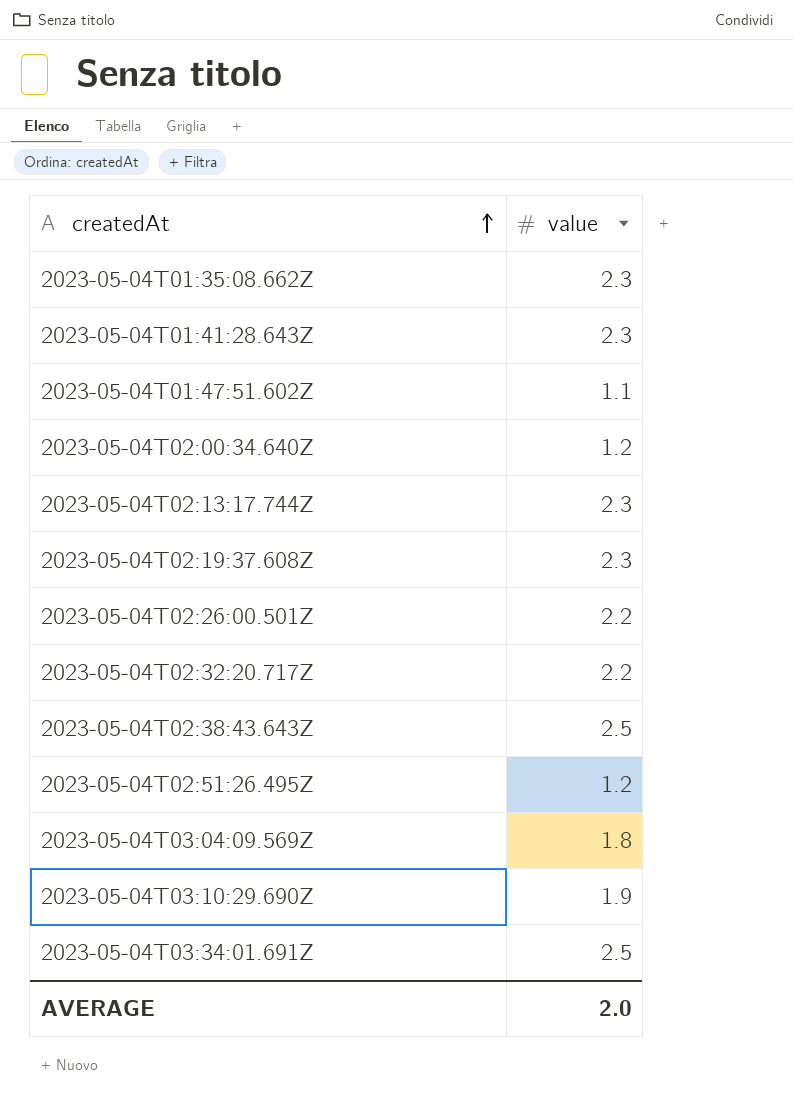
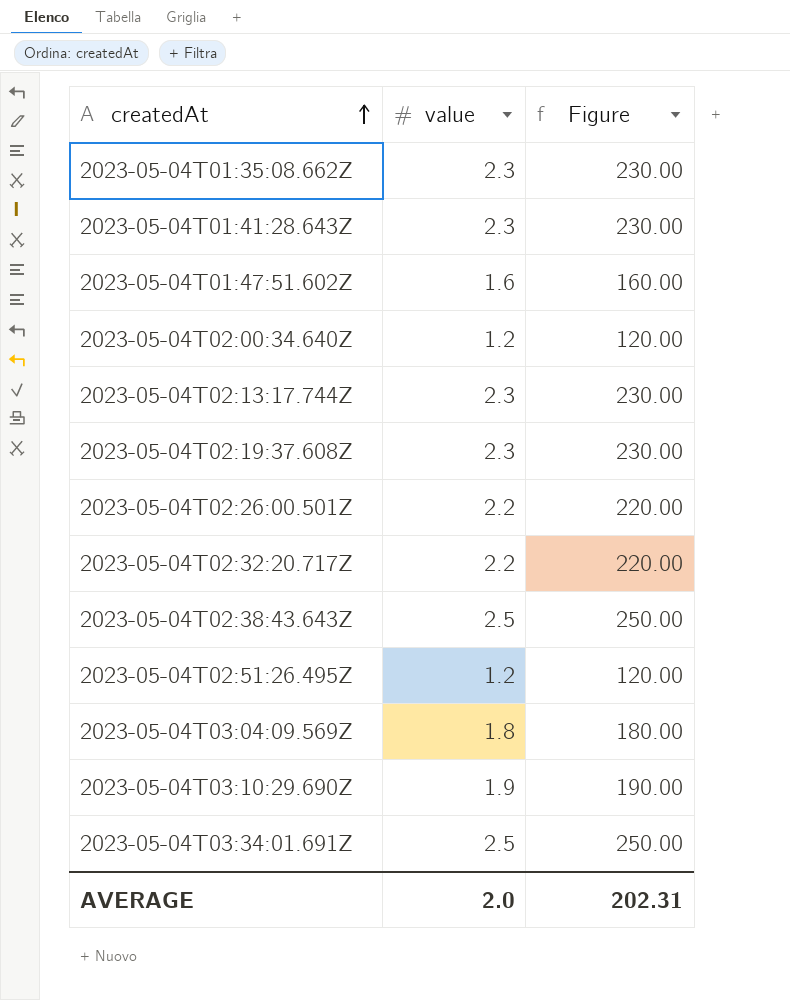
column Figure | formula: none -> [value] * 100
2023-05-04T01:47:51.602Z | value: 1.1 -> 1.6

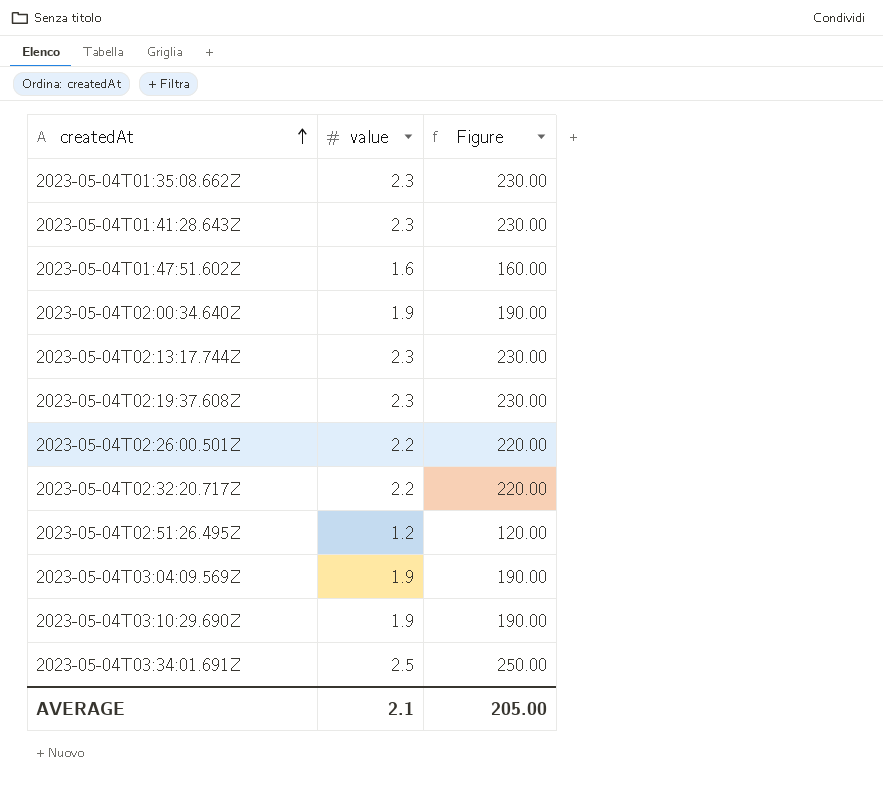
row 2023-05-04T02:38:43.643Z: 2.5 | 250.00 -> none
2023-05-04T02:00:34.640Z | value: 1.2 -> 1.9
2023-05-04T02:00:34.640Z | Figure: 120.00 -> 190.00
2023-05-04T03:04:09.569Z | value: 1.8 -> 1.9
2023-05-04T03:04:09.569Z | Figure: 180.00 -> 190.00
AVERAGE | value: 2.0 -> 2.1
AVERAGE | Figure: 202.31 -> 205.00

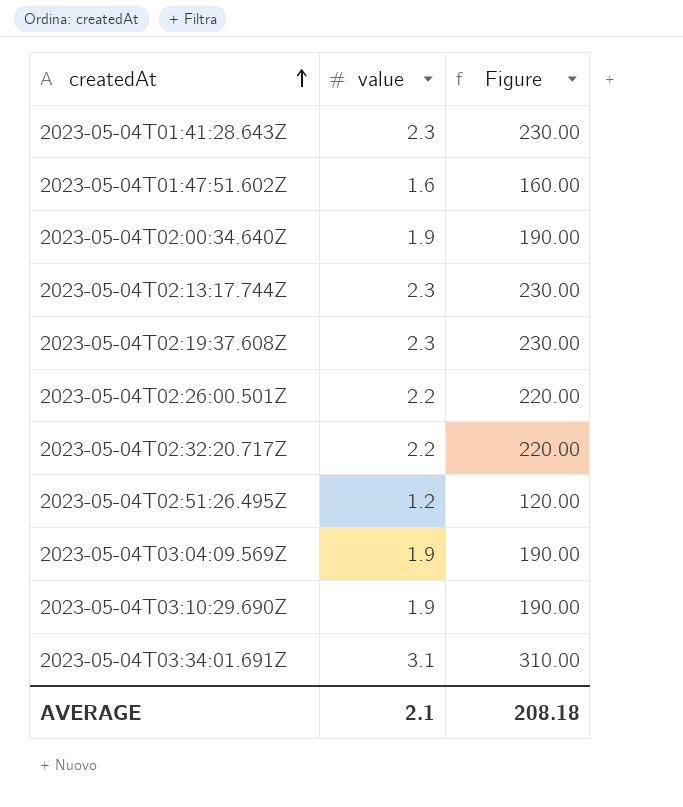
row 2023-05-04T01:35:08.662Z: 2.3 | 230.00 -> none
2023-05-04T03:34:01.691Z | value: 2.5 -> 3.1
2023-05-04T03:34:01.691Z | Figure: 250.00 -> 310.00
AVERAGE | Figure: 205.00 -> 208.18

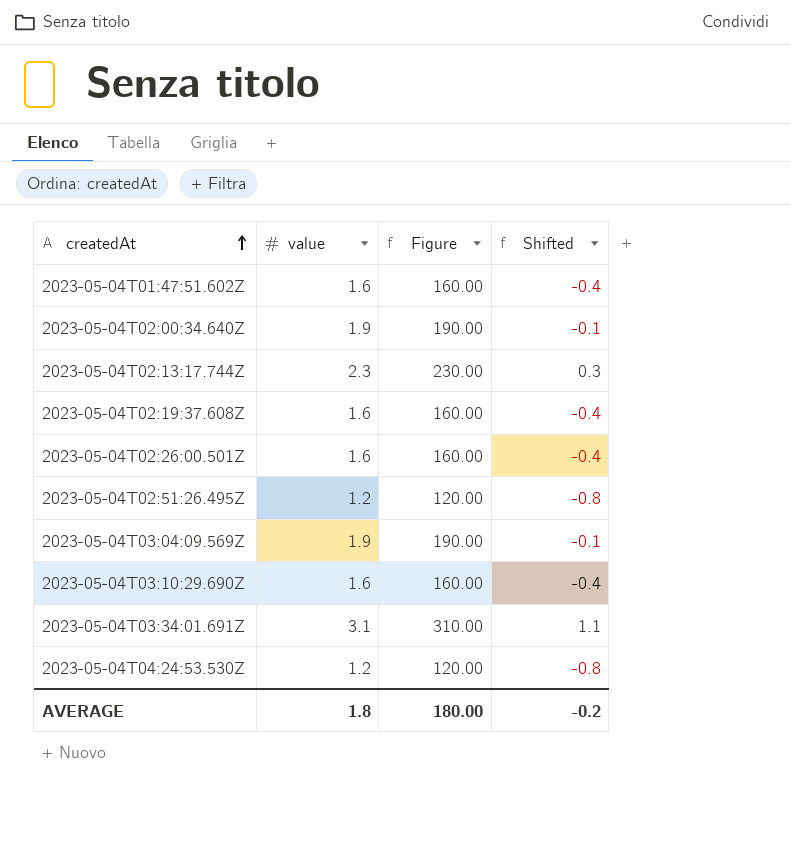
column Shifted | formula: none -> [value] - 2
row 2023-05-04T01:41:28.643Z: 2.3 | 230.00 -> none
row 2023-05-04T02:32:20.717Z: 2.2 | 220.00 -> none
2023-05-04T02:19:37.608Z | value: 2.3 -> 1.6
2023-05-04T02:19:37.608Z | Figure: 230.00 -> 160.00
2023-05-04T02:26:00.501Z | value: 2.2 -> 1.6
2023-05-04T02:26:00.501Z | Figure: 220.00 -> 160.00
2023-05-04T03:10:29.690Z | value: 1.9 -> 1.6
2023-05-04T03:10:29.690Z | Figure: 190.00 -> 160.00
row 2023-05-04T04:24:53.530Z: none -> 1.2 | 120.00 | -0.8
AVERAGE | value: 2.1 -> 1.8
AVERAGE | Figure: 208.18 -> 180.00

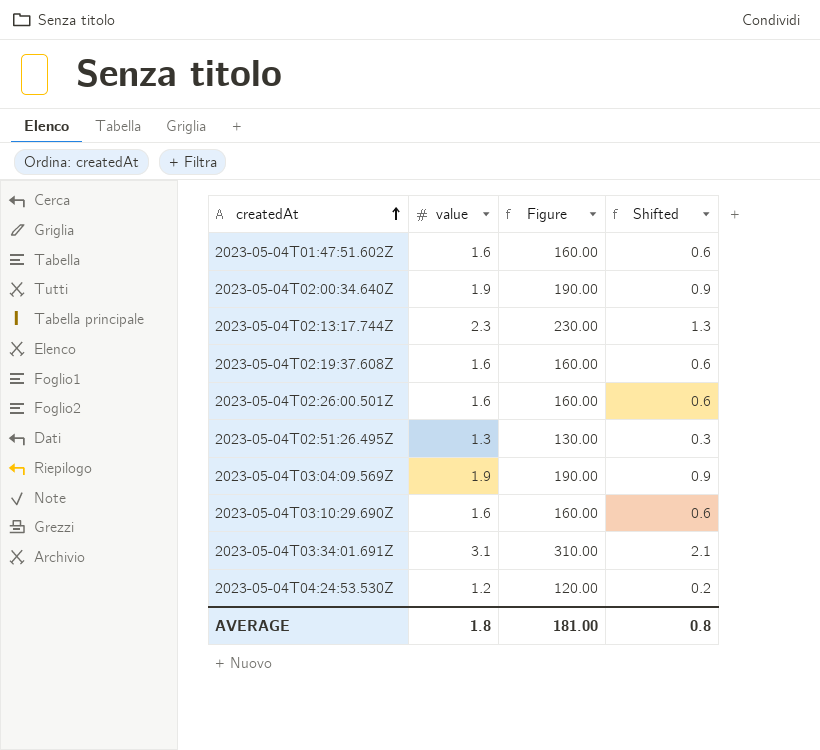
column Shifted | formula: [value] - 2 -> [value] - 1
2023-05-04T02:51:26.495Z | value: 1.2 -> 1.3
2023-05-04T02:51:26.495Z | Figure: 120.00 -> 130.00
AVERAGE | Figure: 180.00 -> 181.00
AVERAGE | Shifted: -0.2 -> 0.8

